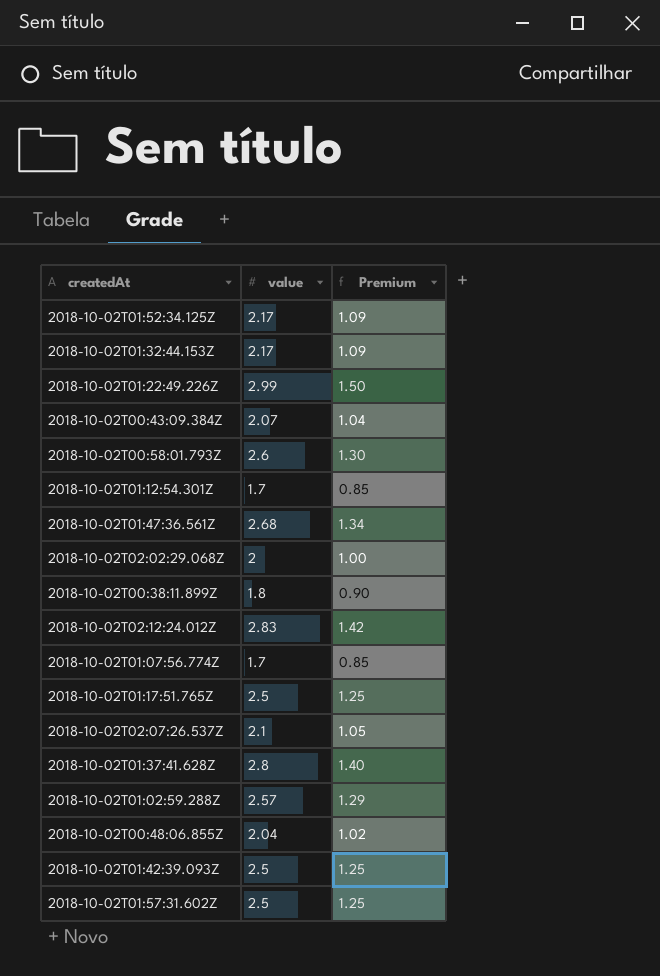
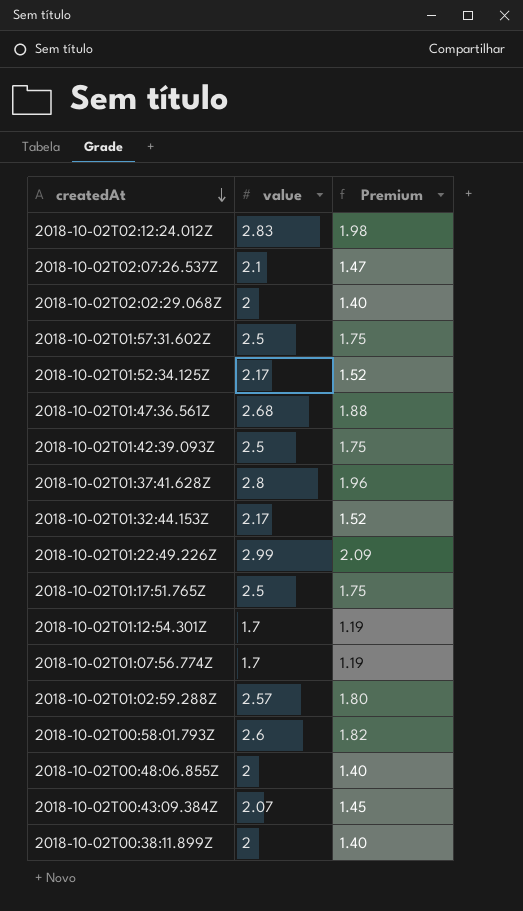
row order: none -> createdAt descending
column Premium | formula: [value] * 0.5 -> [value] * 0.7
2018-10-02T00:48:06.855Z | value: 2.04 -> 2
2018-10-02T00:38:11.899Z | value: 1.8 -> 2

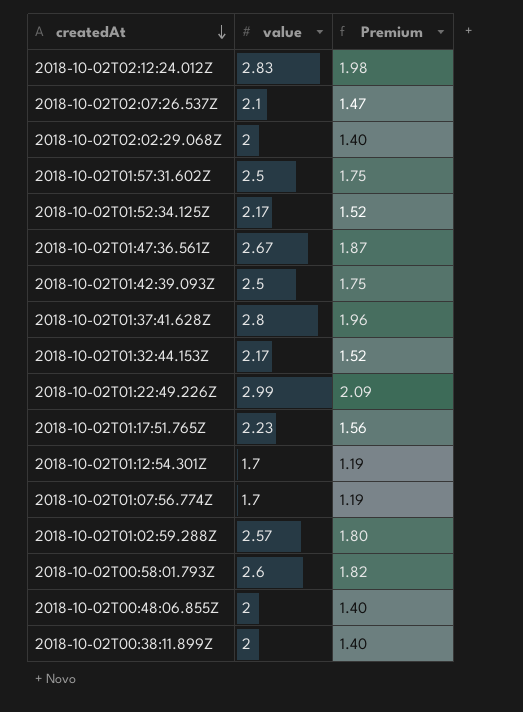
row 2018-10-02T00:43:09.384Z: 2.07 | 1.45 -> none
2018-10-02T01:47:36.561Z | value: 2.68 -> 2.67
2018-10-02T01:47:36.561Z | Premium: 1.88 -> 1.87
2018-10-02T01:17:51.765Z | value: 2.5 -> 2.23
2018-10-02T01:17:51.765Z | Premium: 1.75 -> 1.56

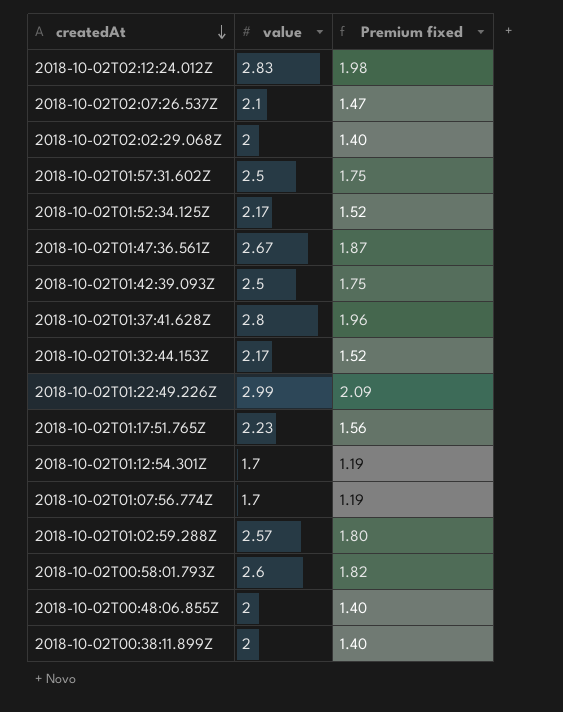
column name: Premium -> Premium fixed

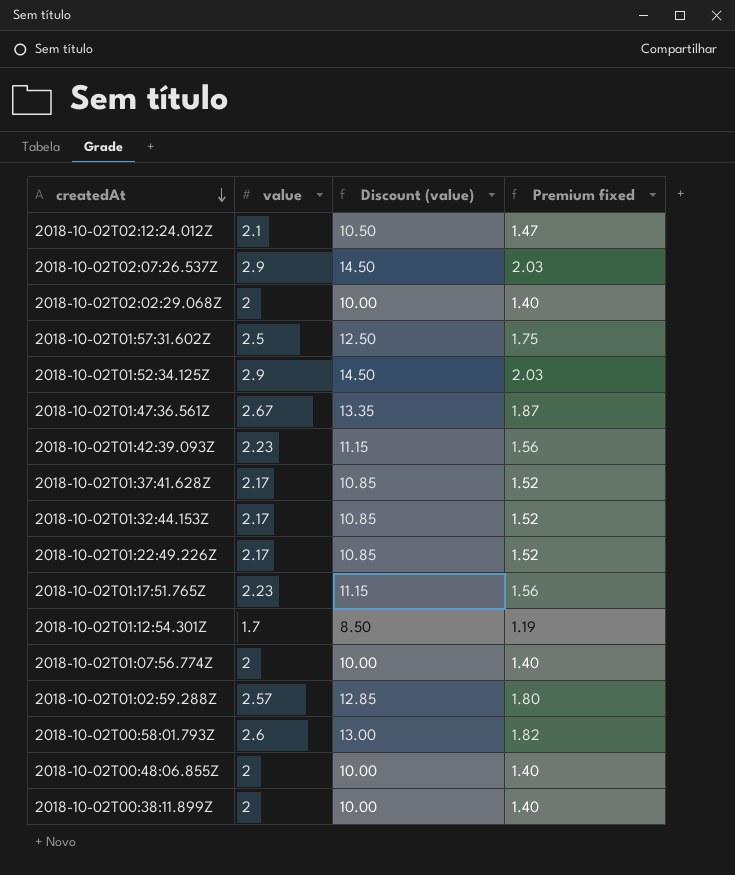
column Discount (value) | formula: none -> [value] * 5
2018-10-02T02:12:24.012Z | value: 2.83 -> 2.1
2018-10-02T02:12:24.012Z | Premium fixed: 1.98 -> 1.47
2018-10-02T02:07:26.537Z | value: 2.1 -> 2.9
2018-10-02T02:07:26.537Z | Premium fixed: 1.47 -> 2.03
2018-10-02T01:52:34.125Z | value: 2.17 -> 2.9
2018-10-02T01:52:34.125Z | Premium fixed: 1.52 -> 2.03
2018-10-02T01:42:39.093Z | value: 2.5 -> 2.23
2018-10-02T01:42:39.093Z | Premium fixed: 1.75 -> 1.56
2018-10-02T01:37:41.628Z | value: 2.8 -> 2.17
2018-10-02T01:37:41.628Z | Premium fixed: 1.96 -> 1.52
2018-10-02T01:22:49.226Z | value: 2.99 -> 2.17
2018-10-02T01:22:49.226Z | Premium fixed: 2.09 -> 1.52
2018-10-02T01:07:56.774Z | value: 1.7 -> 2
2018-10-02T01:07:56.774Z | Premium fixed: 1.19 -> 1.40

